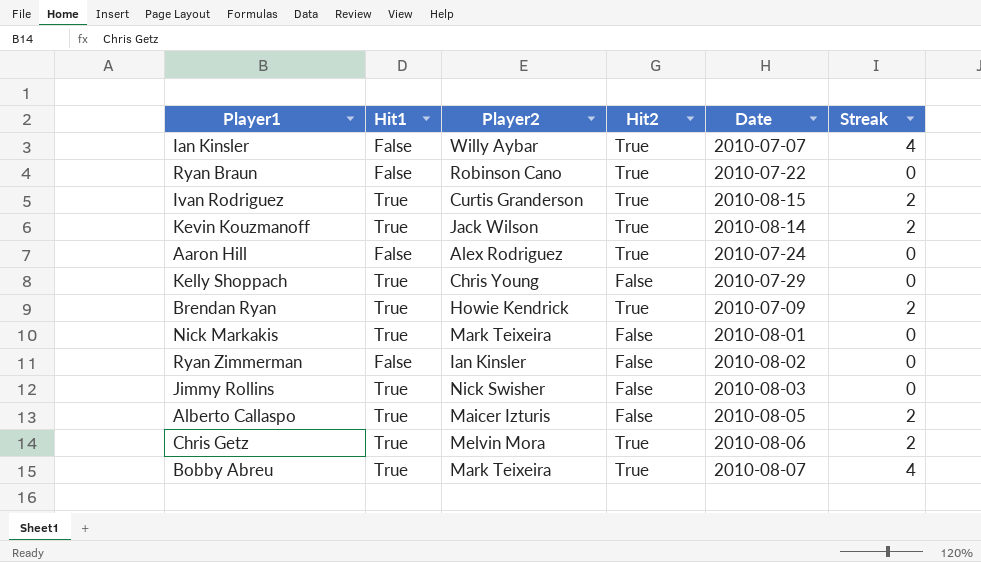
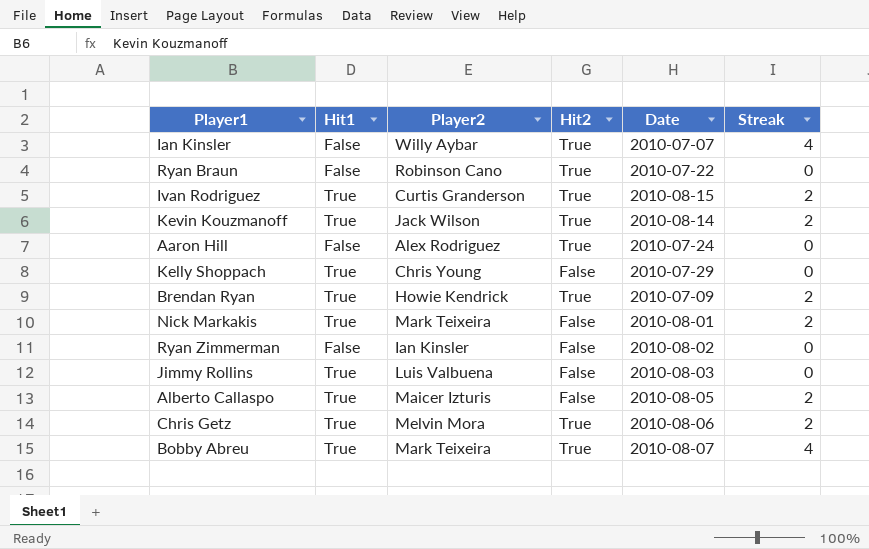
Nick Markakis | Streak: 0 -> 2
Jimmy Rollins | Player2: Nick Swisher -> Luis Valbuena

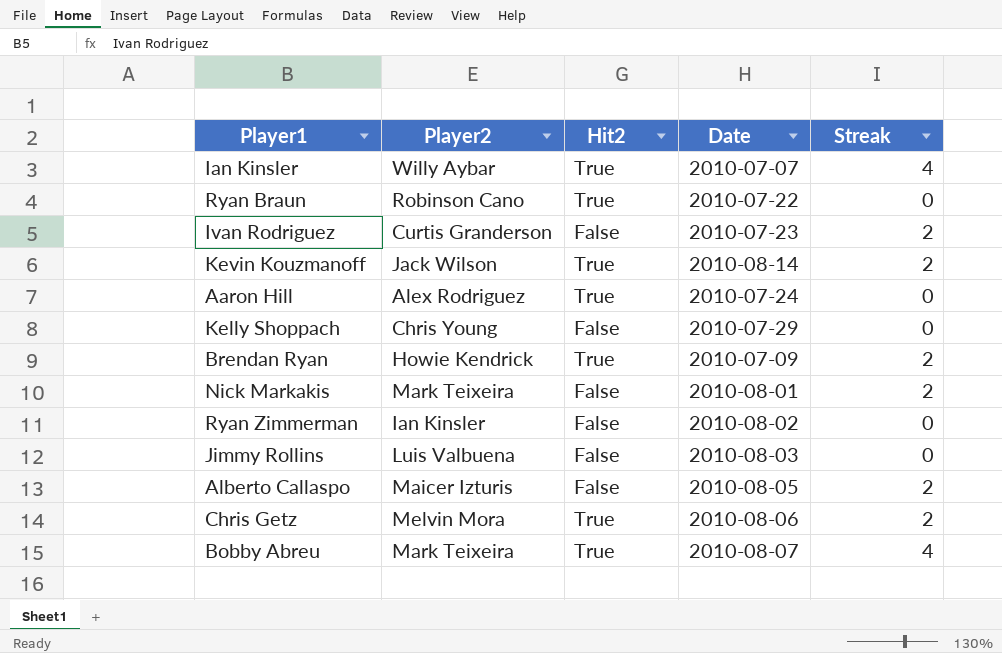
column Hit1 | position: 2 -> none
Ivan Rodriguez | Hit2: True -> False
Ivan Rodriguez | Date: 2010-08-15 -> 2010-07-23

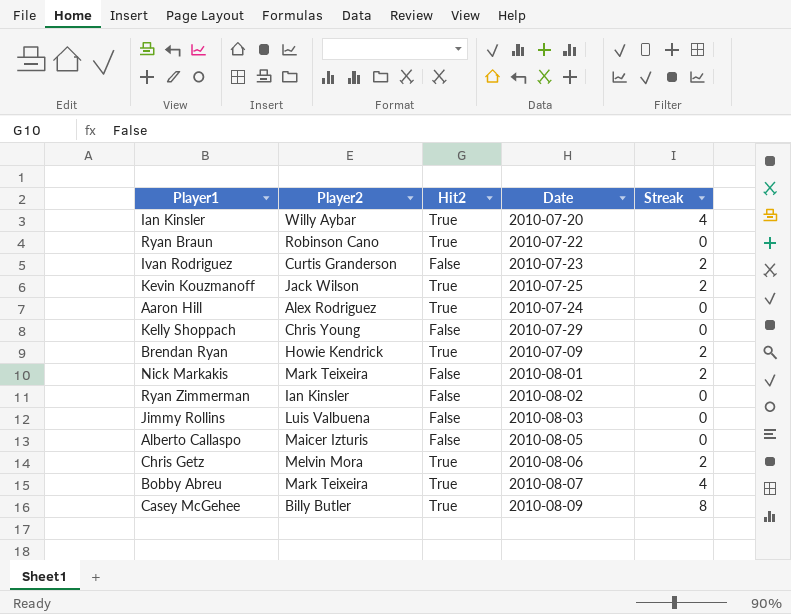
Ian Kinsler | Date: 2010-07-07 -> 2010-07-20
Kevin Kouzmanoff | Date: 2010-08-14 -> 2010-07-25
Alberto Callaspo | Streak: 2 -> 0
row Casey McGehee: none -> Billy Butler | True | 2010-08-09 | 8

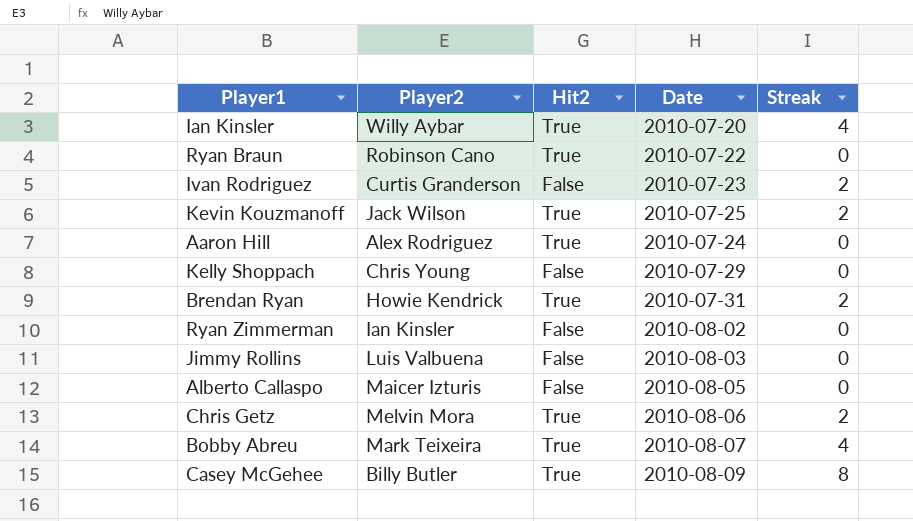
row Nick Markakis: Mark Teixeira | False | 2010-08-01 | 2 -> none
Brendan Ryan | Date: 2010-07-09 -> 2010-07-31

